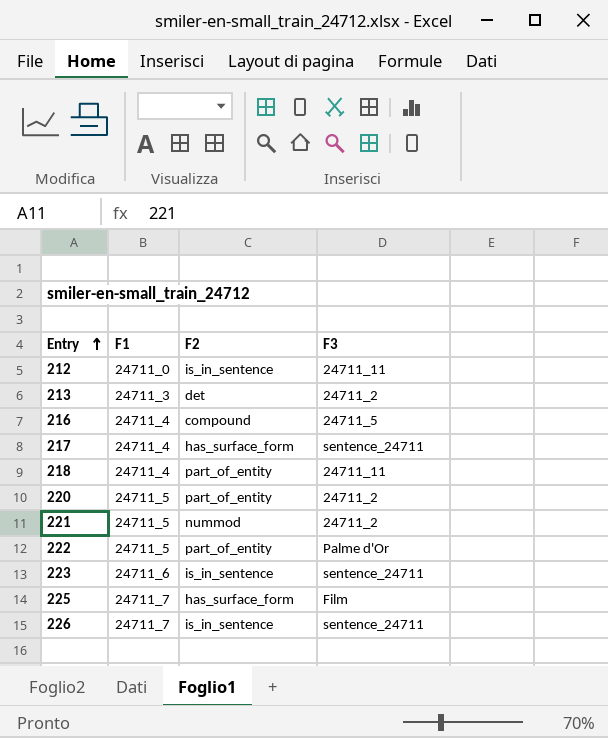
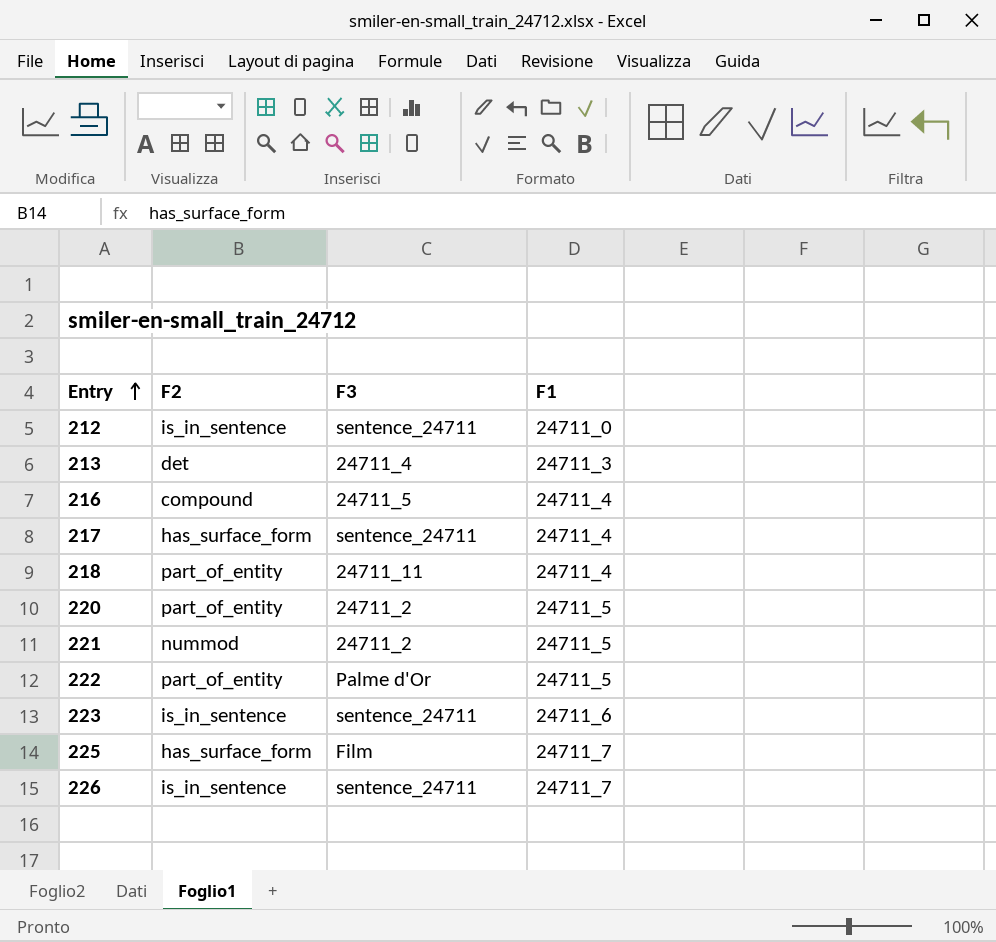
column F1 | position: 2 -> 4
212 | F3: 24711_11 -> sentence_24711
213 | F3: 24711_2 -> 24711_4

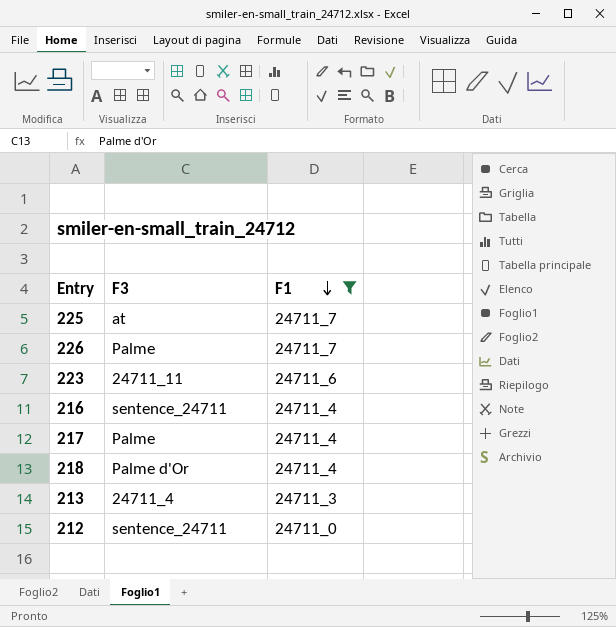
filter: none -> F1 != 24711_5
row order: Entry ascending -> F1 descending
column F2 | position: 2 -> none
225 | F3: Film -> at
226 | F3: sentence_24711 -> Palme
223 | F3: sentence_24711 -> 24711_11
216 | F3: 24711_5 -> sentence_24711
217 | F3: sentence_24711 -> Palme
218 | F3: 24711_11 -> Palme d'Or

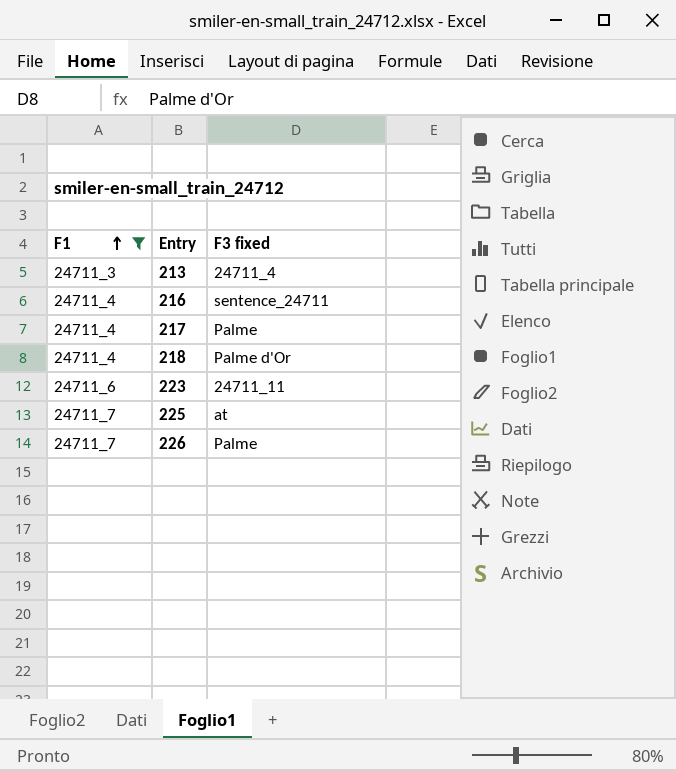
row order: F1 descending -> F1 ascending
column F1 | position: 3 -> 1
column name: F3 -> F3 fixed
row 212: sentence_24711 | 24711_0 -> none

